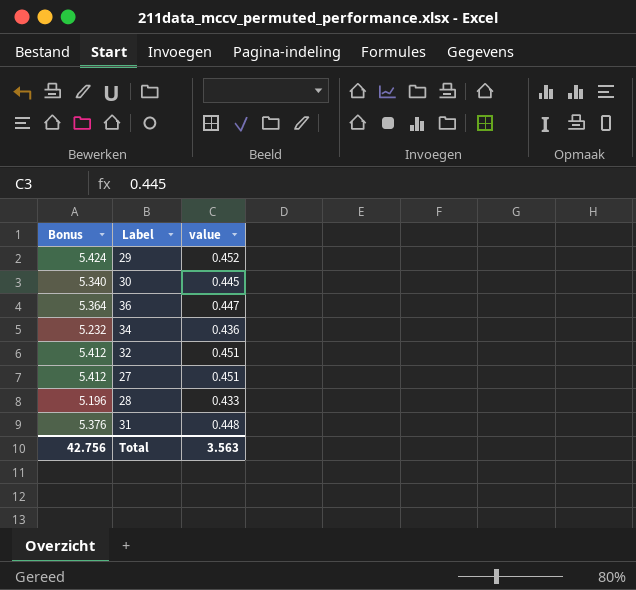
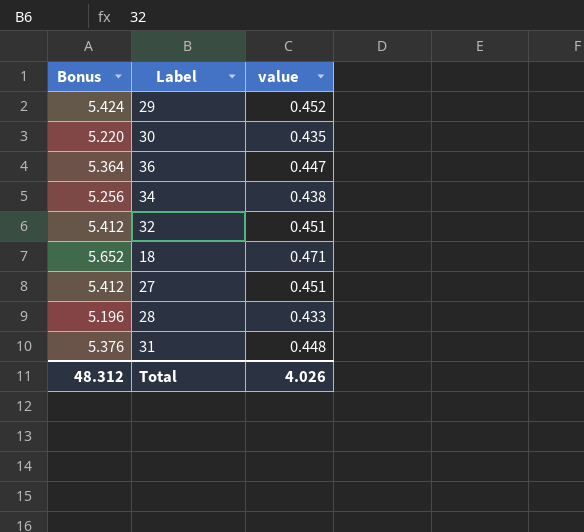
30 | Bonus: 5.340 -> 5.220
30 | value: 0.445 -> 0.435
34 | Bonus: 5.232 -> 5.256
34 | value: 0.436 -> 0.438
row 18: none -> 5.652 | 0.471
Total | Bonus: 42.756 -> 48.312
Total | value: 3.563 -> 4.026

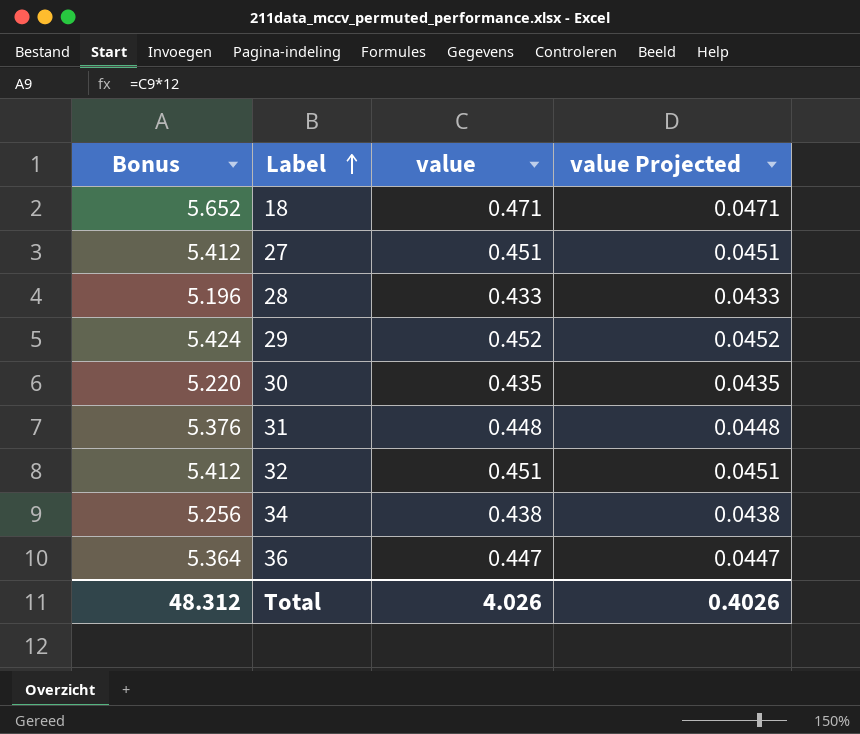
row order: none -> Label ascending
column value Projected | formula: none -> [value] * 0.1

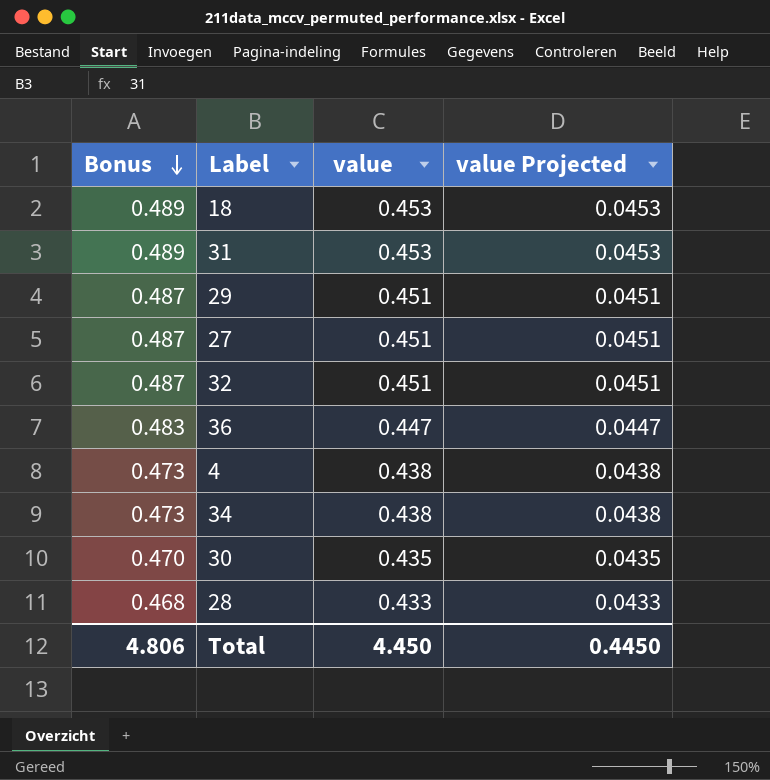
row order: Label ascending -> Bonus descending
column Bonus | formula: [value] * 12 -> [value] * 1.08
18 | value: 0.471 -> 0.453
18 | value Projected: 0.0471 -> 0.0453
31 | value: 0.448 -> 0.453
31 | value Projected: 0.0448 -> 0.0453
29 | value: 0.452 -> 0.451
29 | value Projected: 0.0452 -> 0.0451
row 4: none -> 0.473 | 0.438 | 0.0438
Total | Bonus: 48.312 -> 4.806
Total | value: 4.026 -> 4.450
Total | value Projected: 0.4026 -> 0.4450

